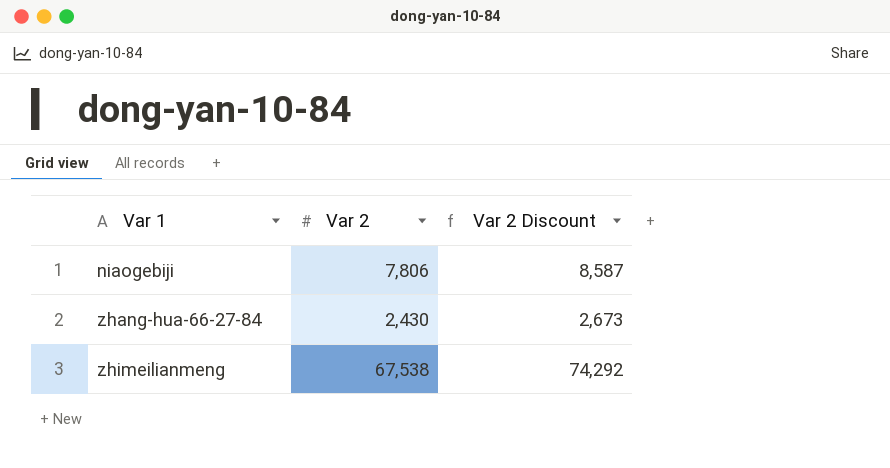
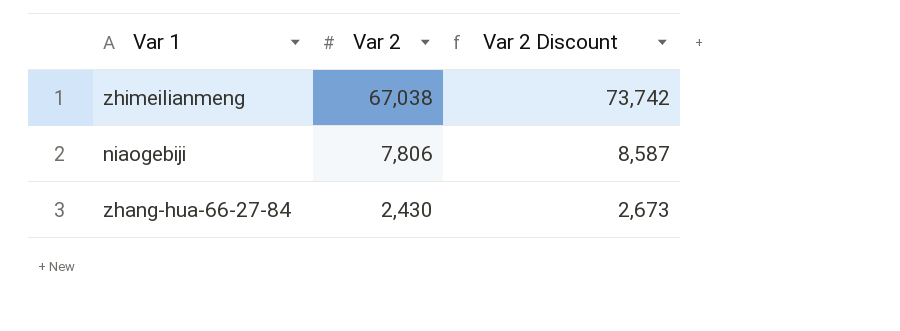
row order: Var 1 ascending -> Var 2 descending
zhimeilianmeng | Var 2: 67,538 -> 67,038
zhimeilianmeng | Var 2 Discount: 74,292 -> 73,742

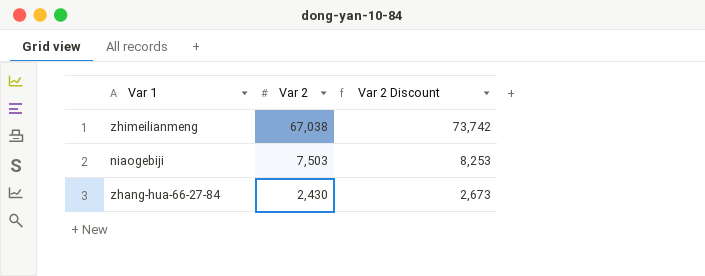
niaogebiji | Var 2: 7,806 -> 7,503
niaogebiji | Var 2 Discount: 8,587 -> 8,253

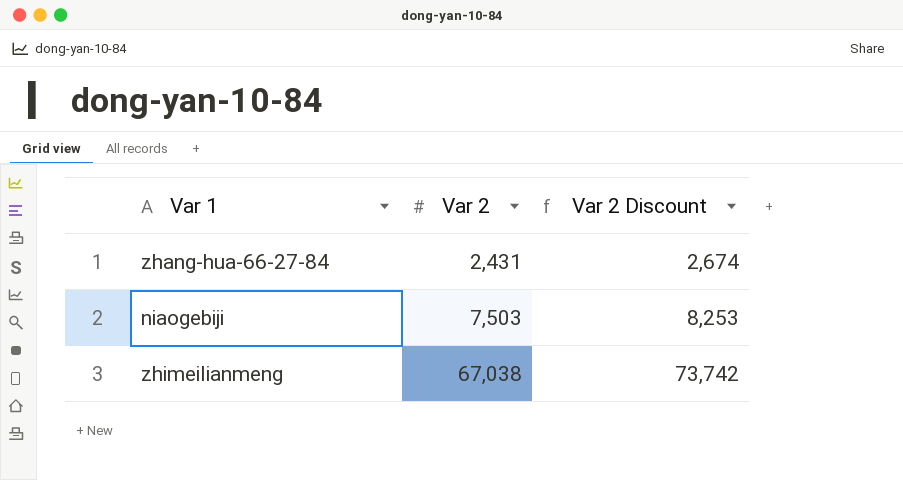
row order: Var 2 descending -> Var 2 ascending
zhang-hua-66-27-84 | Var 2: 2,430 -> 2,431
zhang-hua-66-27-84 | Var 2 Discount: 2,673 -> 2,674

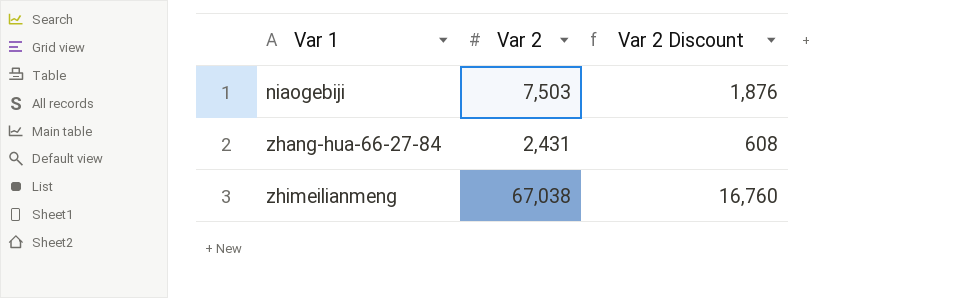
row order: Var 2 ascending -> Var 1 ascending
column Var 2 Discount | formula: [Var 2] * 1.1 -> [Var 2] * 0.25

